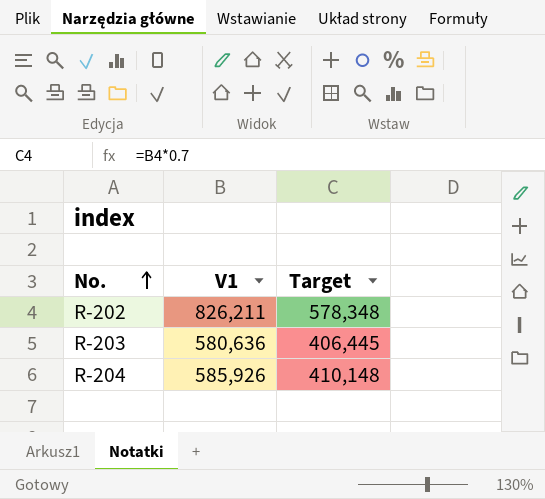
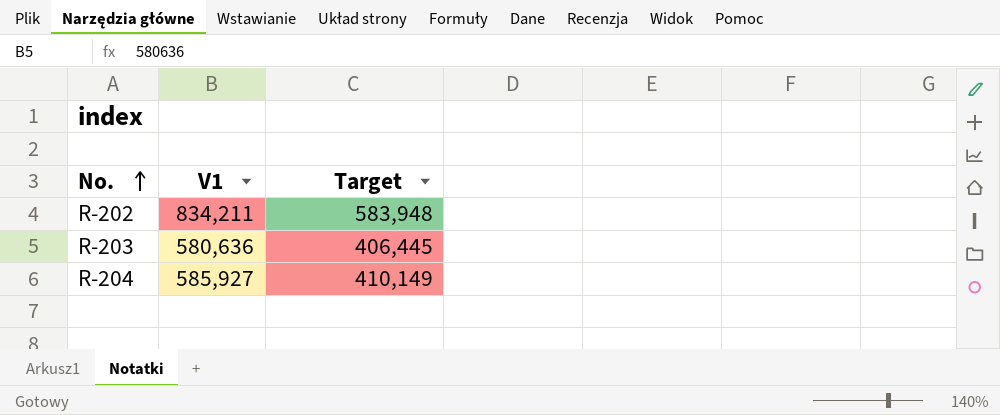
R-202 | V1: 826,211 -> 834,211
R-202 | Target: 578,348 -> 583,948
R-204 | V1: 585,926 -> 585,927
R-204 | Target: 410,148 -> 410,149

